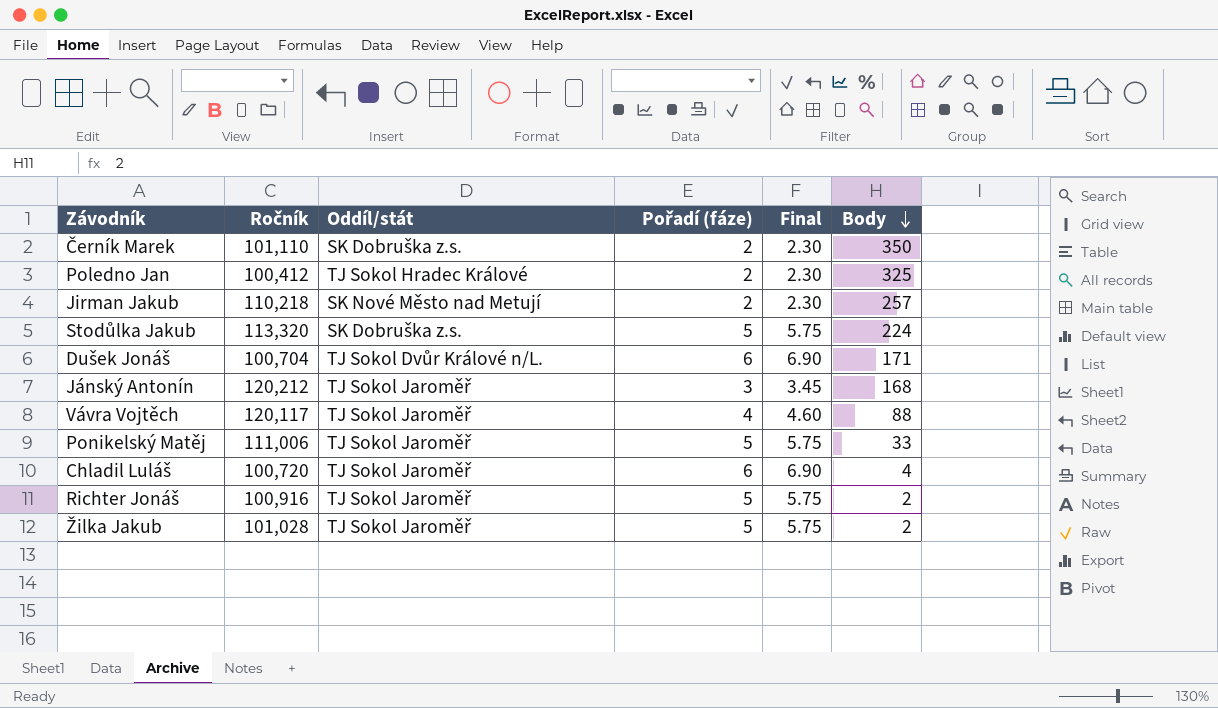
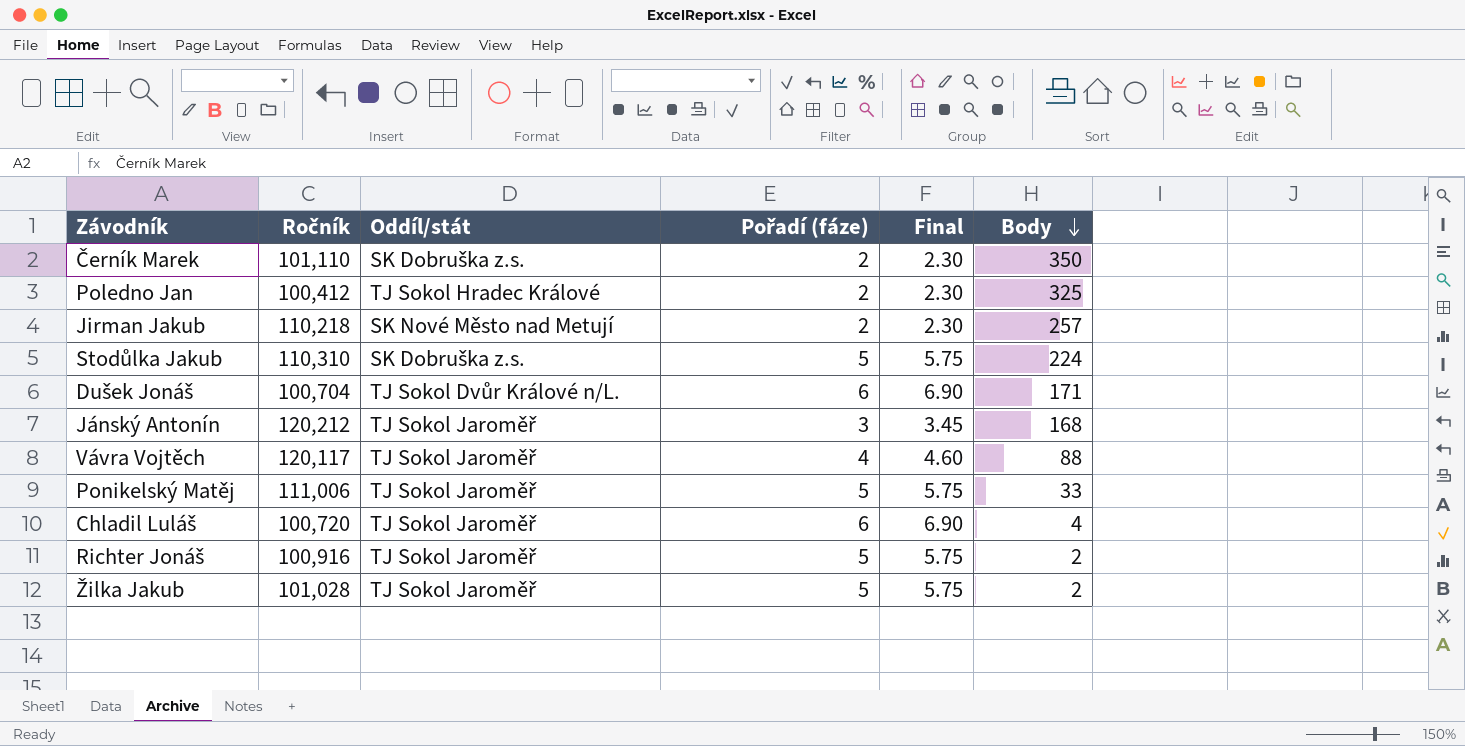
Stodůlka Jakub | Ročník: 113,320 -> 110,310

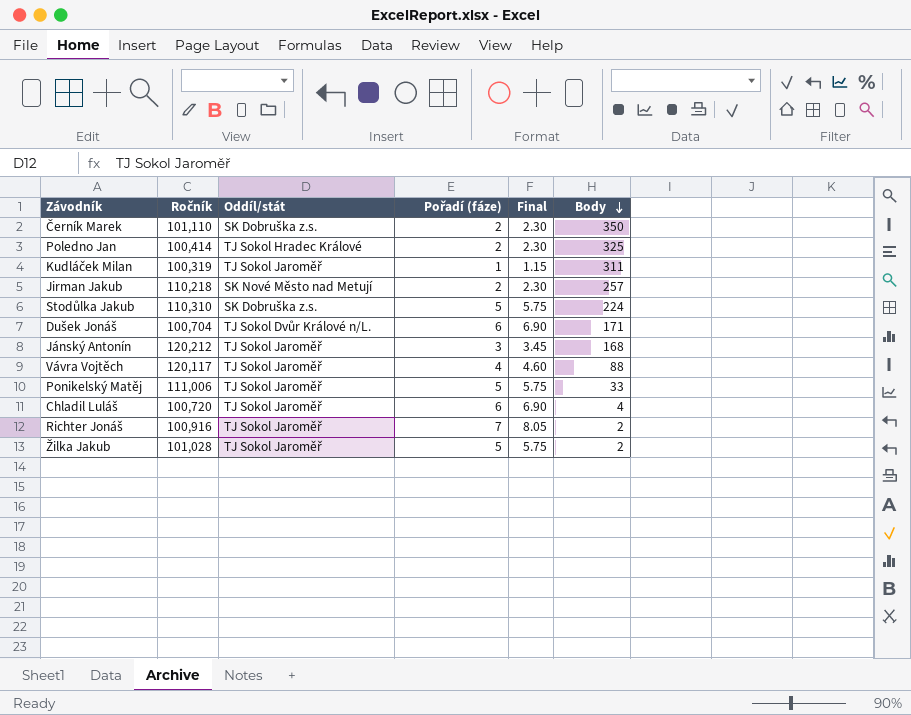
Poledno Jan | Ročník: 100,412 -> 100,414
row Kudláček Milan: none -> 100,319 | TJ Sokol Jaroměř | 1 | 1.15 | 311
Richter Jonáš | Pořadí (fáze): 5 -> 7
Richter Jonáš | Final: 5.75 -> 8.05

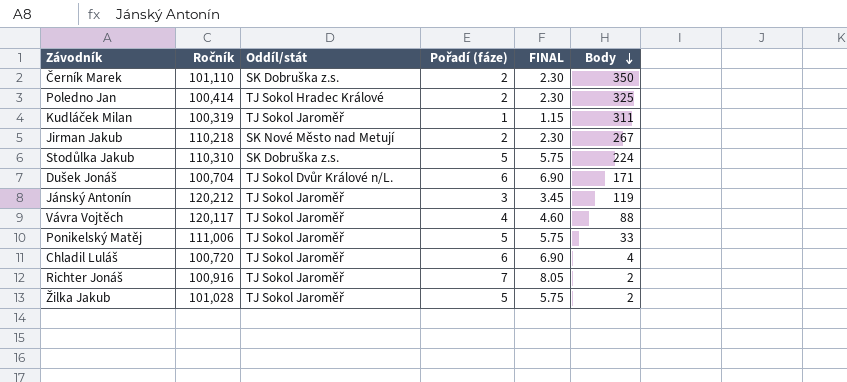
column name: Final -> FINAL
Jirman Jakub | Body: 257 -> 267
Jánský Antonín | Body: 168 -> 119

